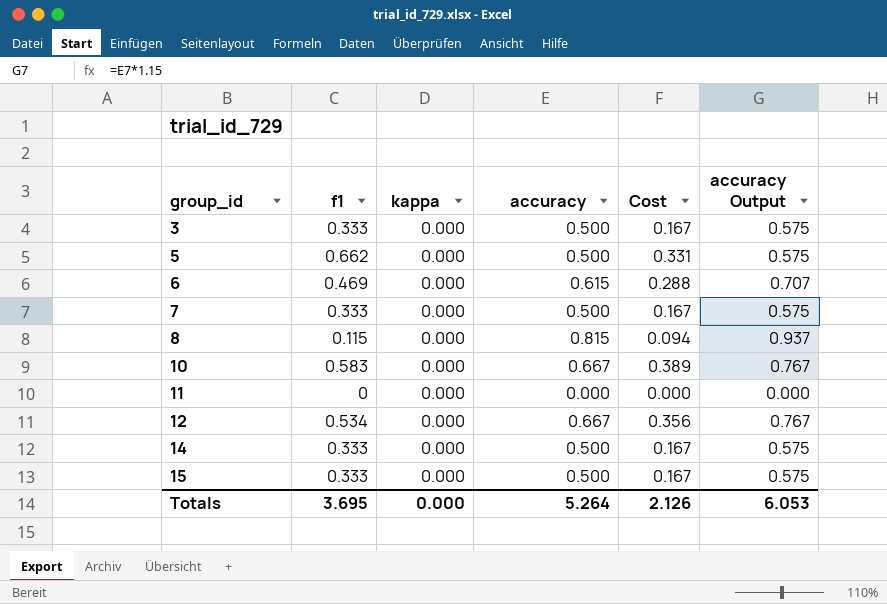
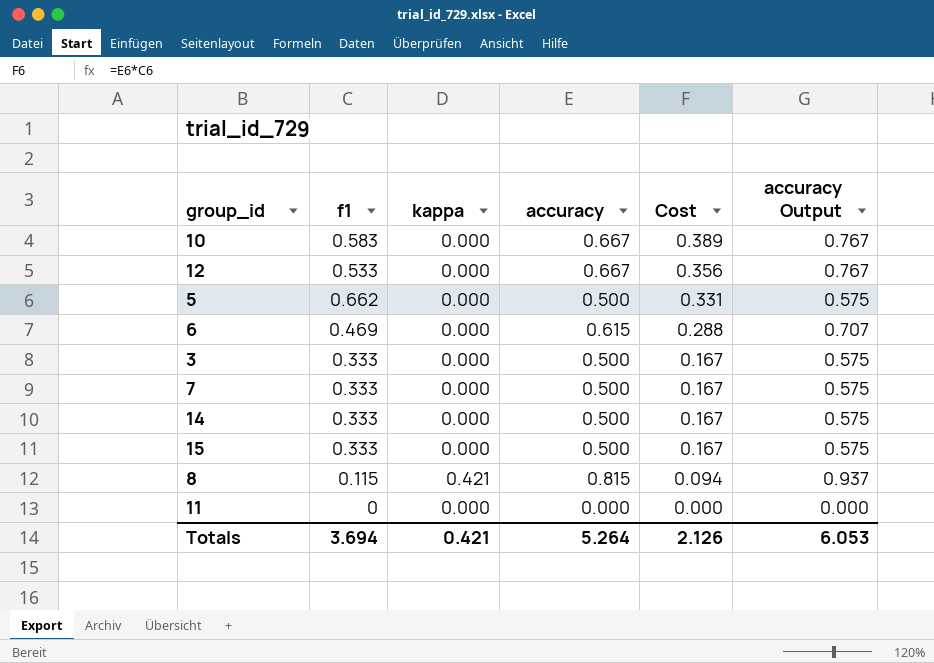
row order: group_id ascending -> Cost descending
12 | f1: 0.534 -> 0.533
8 | kappa: 0.000 -> 0.421
Totals | f1: 3.695 -> 3.694
Totals | kappa: 0.000 -> 0.421

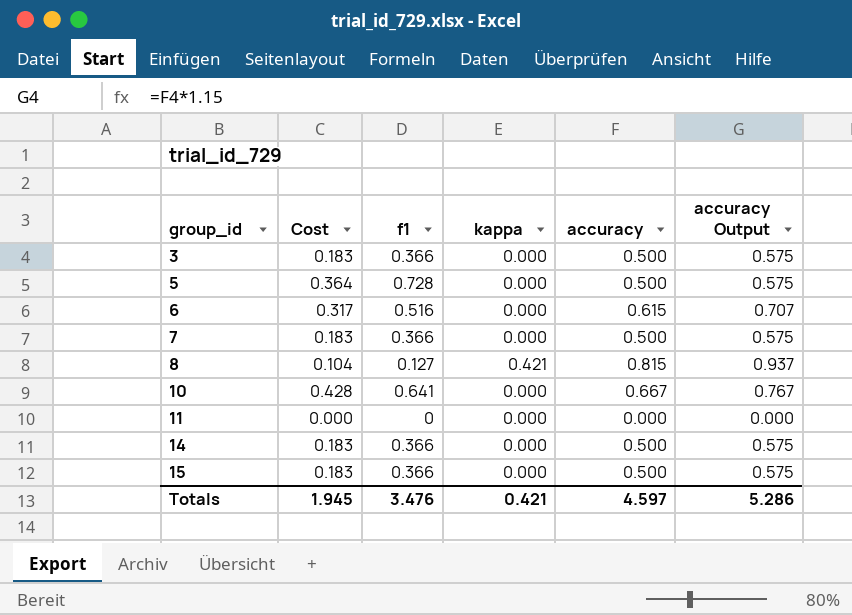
row order: Cost descending -> group_id ascending
column Cost | position: 5 -> 2
row 12: 0.533 | 0.000 | 0.667 | 0.356 | 0.767 -> none
3 | Cost: 0.167 -> 0.183
3 | f1: 0.333 -> 0.366
5 | Cost: 0.331 -> 0.364
5 | f1: 0.662 -> 0.728
6 | Cost: 0.288 -> 0.317
6 | f1: 0.469 -> 0.516
7 | Cost: 0.167 -> 0.183
7 | f1: 0.333 -> 0.366
8 | Cost: 0.094 -> 0.104
8 | f1: 0.115 -> 0.127
10 | Cost: 0.389 -> 0.428
10 | f1: 0.583 -> 0.641
14 | Cost: 0.167 -> 0.183
14 | f1: 0.333 -> 0.366
15 | Cost: 0.167 -> 0.183
15 | f1: 0.333 -> 0.366
Totals | Cost: 2.126 -> 1.945
Totals | f1: 3.694 -> 3.476
Totals | accuracy: 5.264 -> 4.597
Totals | accuracy Output: 6.053 -> 5.286

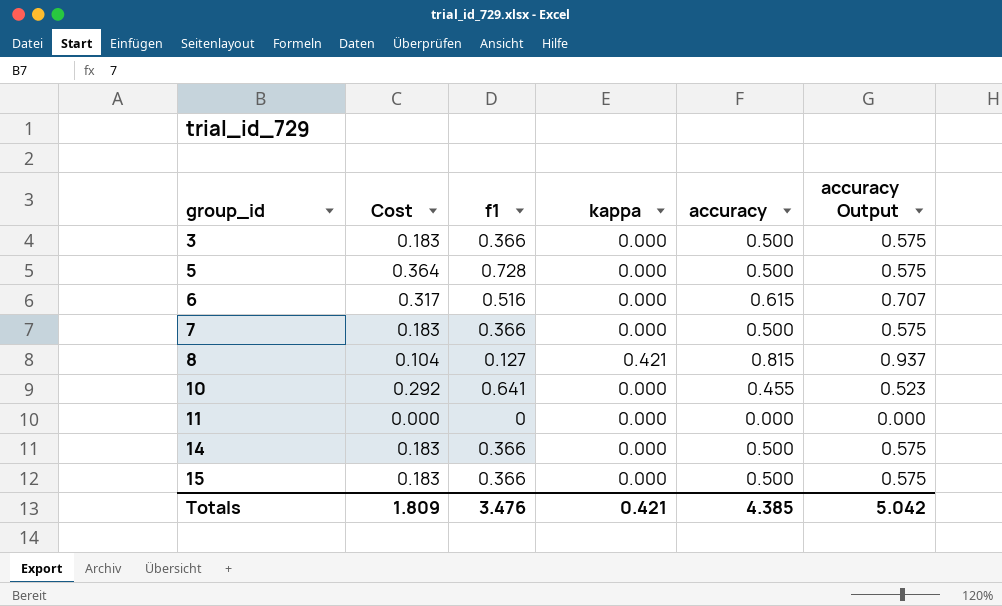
10 | Cost: 0.428 -> 0.292
10 | accuracy: 0.667 -> 0.455
10 | accuracy Output: 0.767 -> 0.523
Totals | Cost: 1.945 -> 1.809
Totals | accuracy: 4.597 -> 4.385
Totals | accuracy Output: 5.286 -> 5.042

